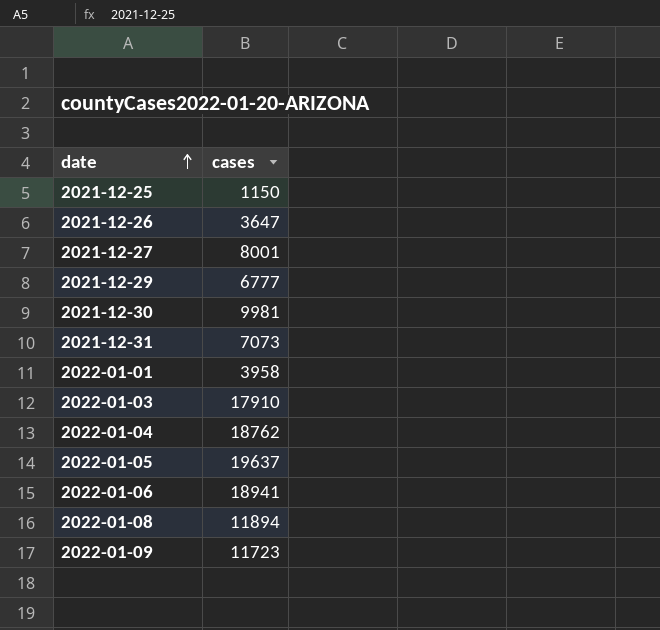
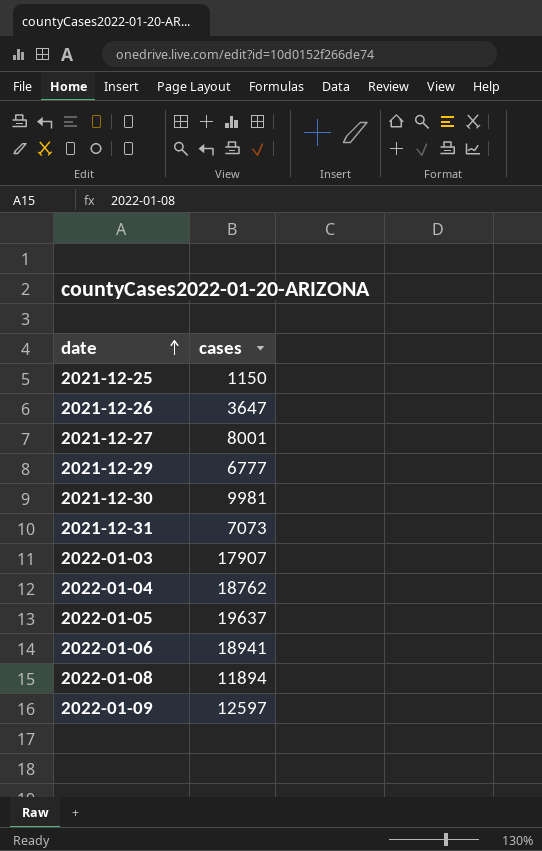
row 2022-01-01: 3958 -> none
2022-01-03 | cases: 17910 -> 17907
2022-01-09 | cases: 11723 -> 12597

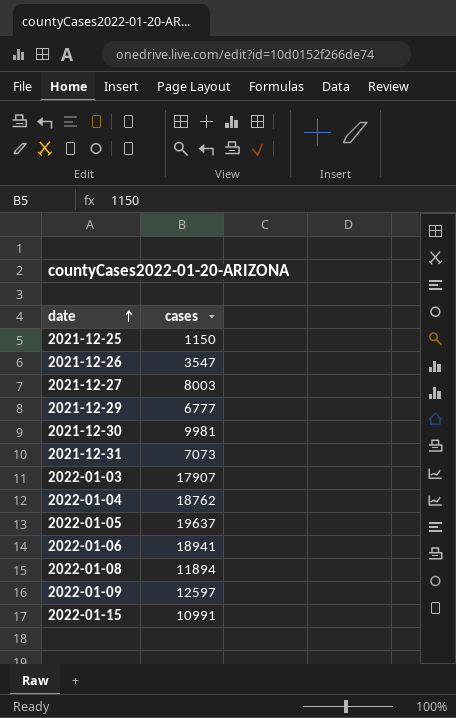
2021-12-26 | cases: 3647 -> 3547
2021-12-27 | cases: 8001 -> 8003
row 2022-01-15: none -> 10991

